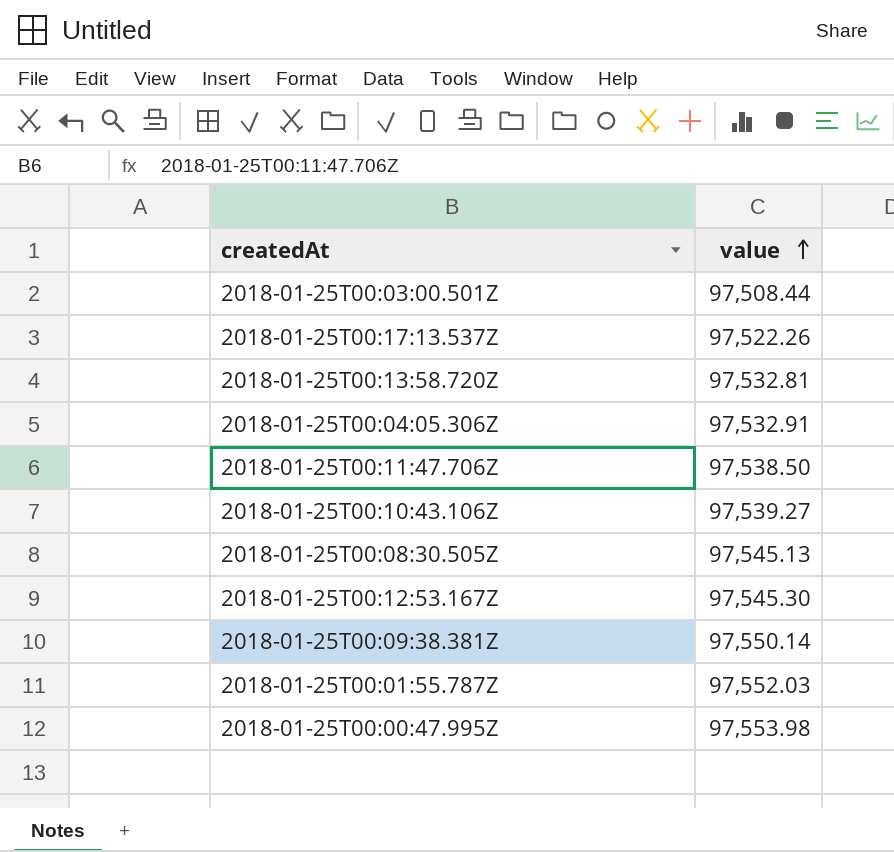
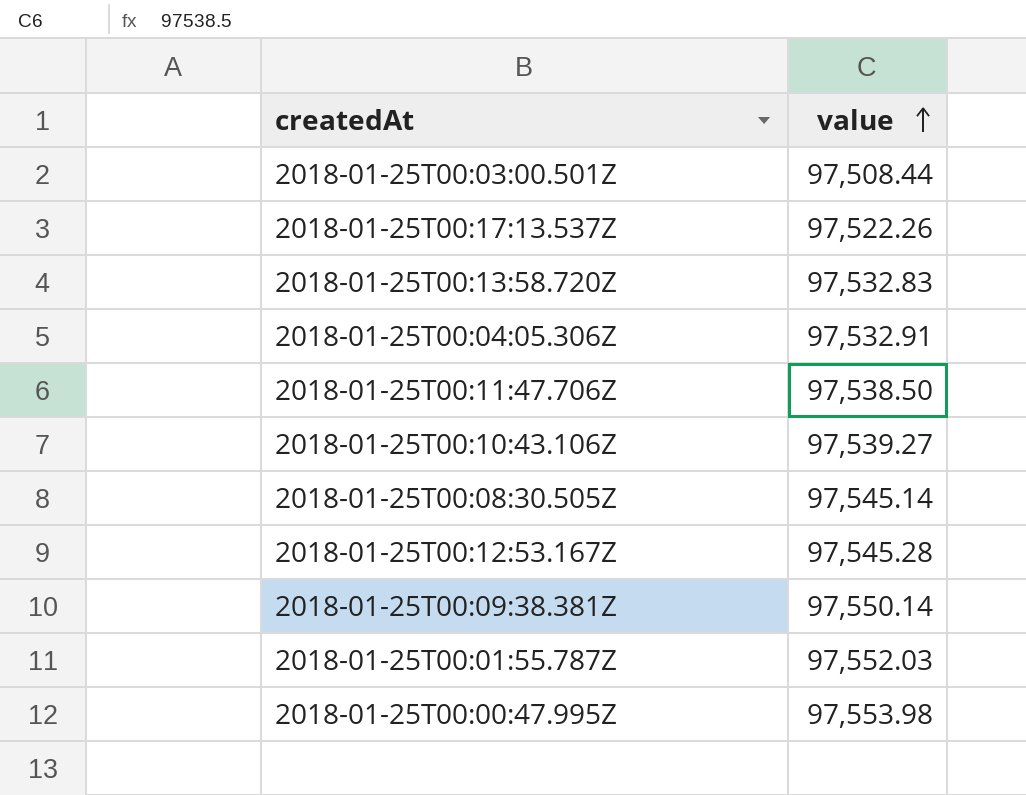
2018-01-25T00:13:58.720Z | value: 97,532.81 -> 97,532.83
2018-01-25T00:08:30.505Z | value: 97,545.13 -> 97,545.14
2018-01-25T00:12:53.167Z | value: 97,545.30 -> 97,545.28

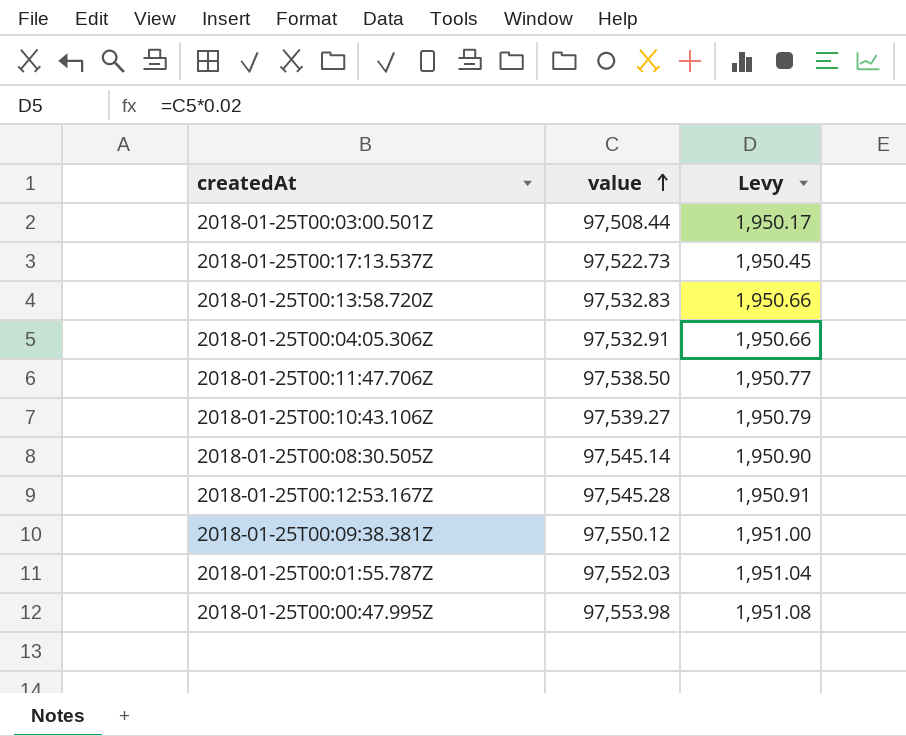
column Levy | formula: none -> [value] * 0.02
2018-01-25T00:17:13.537Z | value: 97,522.26 -> 97,522.73
2018-01-25T00:09:38.381Z | value: 97,550.14 -> 97,550.12

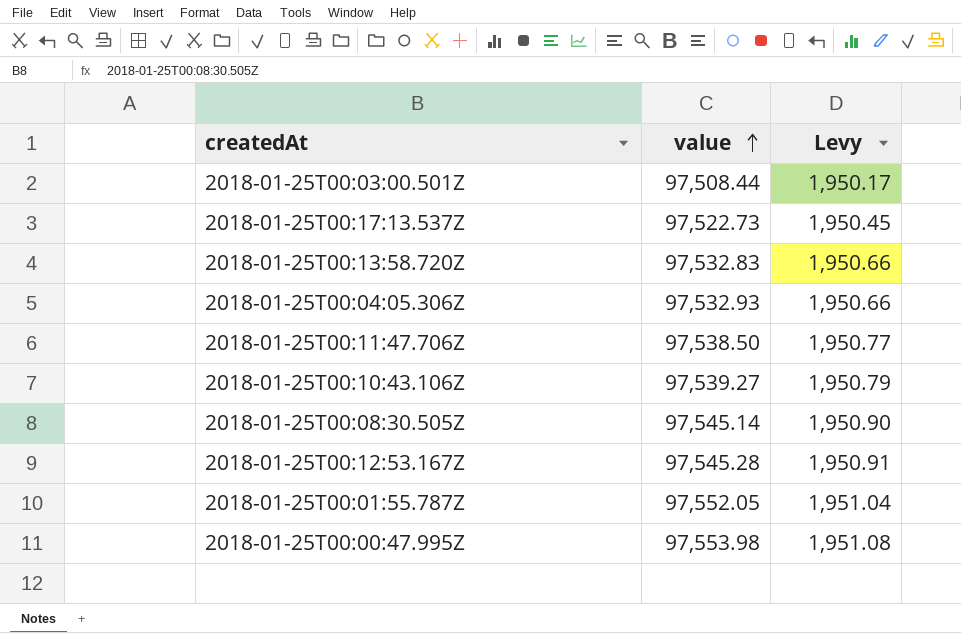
row 2018-01-25T00:09:38.381Z: 97,550.12 | 1,951.00 -> none
2018-01-25T00:04:05.306Z | value: 97,532.91 -> 97,532.93
2018-01-25T00:01:55.787Z | value: 97,552.03 -> 97,552.05

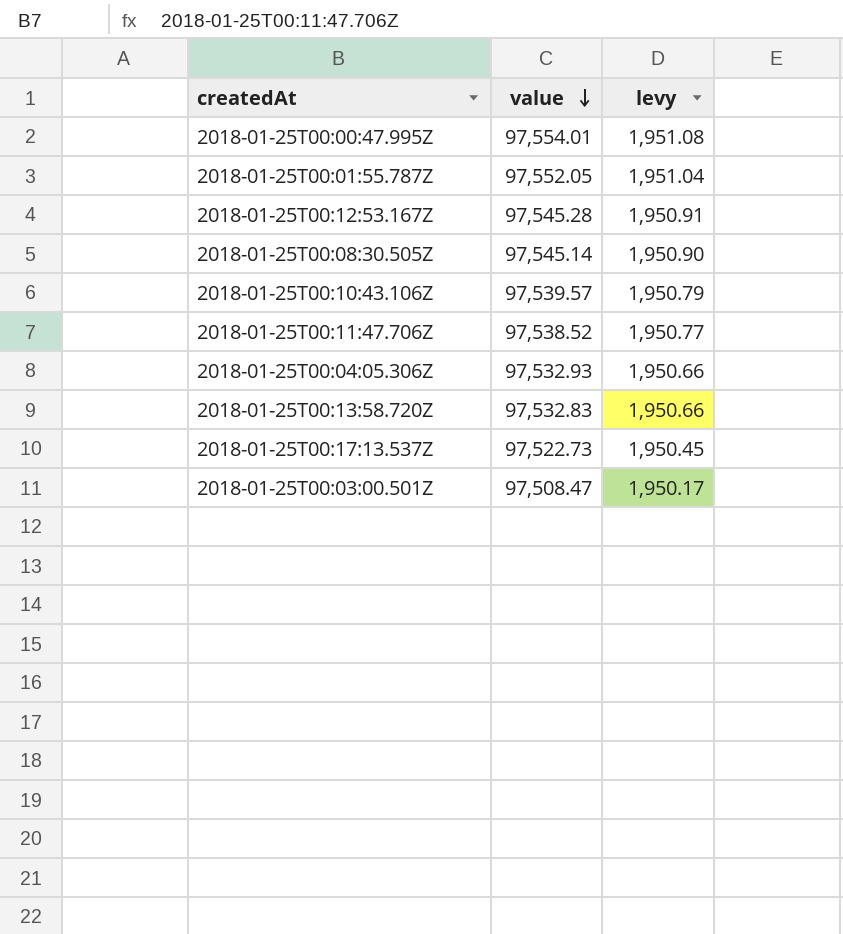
row order: value ascending -> value descending
column name: Levy -> levy
2018-01-25T00:00:47.995Z | value: 97,553.98 -> 97,554.01
2018-01-25T00:10:43.106Z | value: 97,539.27 -> 97,539.57
2018-01-25T00:11:47.706Z | value: 97,538.50 -> 97,538.52
2018-01-25T00:03:00.501Z | value: 97,508.44 -> 97,508.47

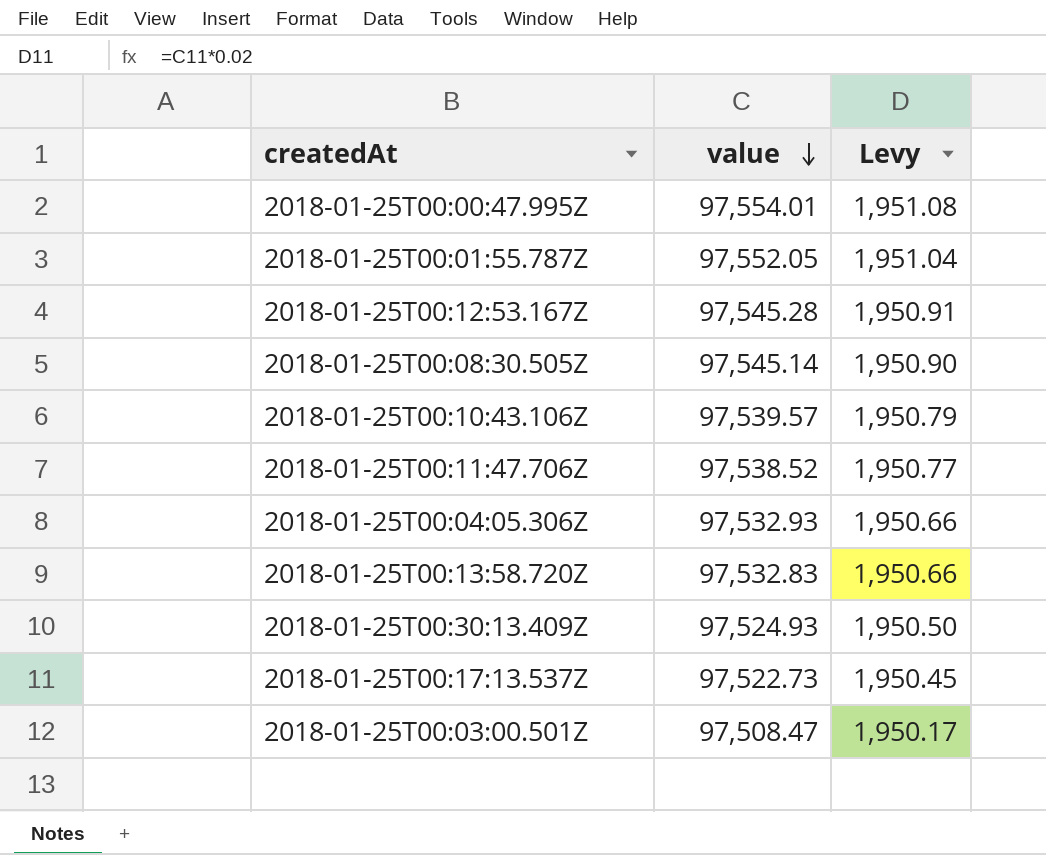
column name: levy -> Levy
row 2018-01-25T00:30:13.409Z: none -> 97,524.93 | 1,950.50

